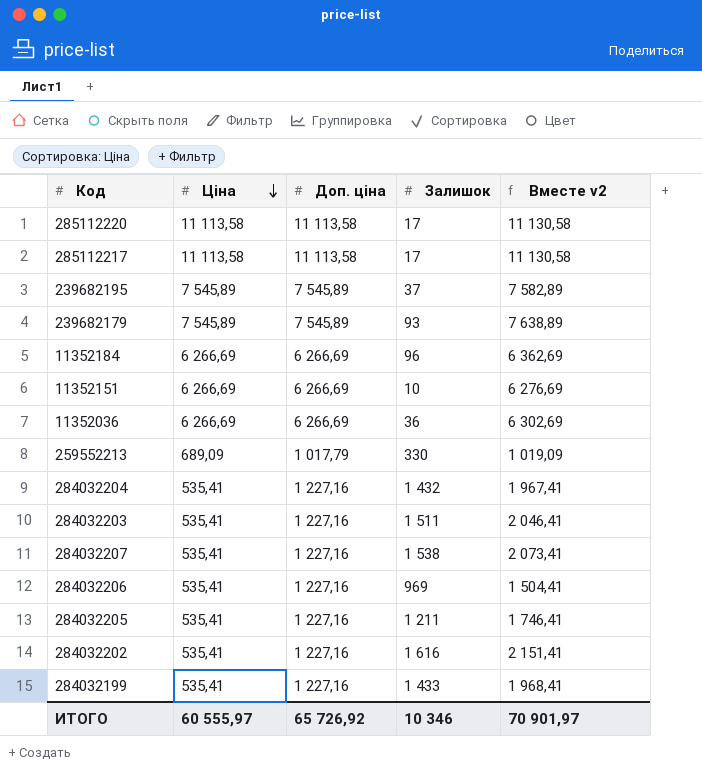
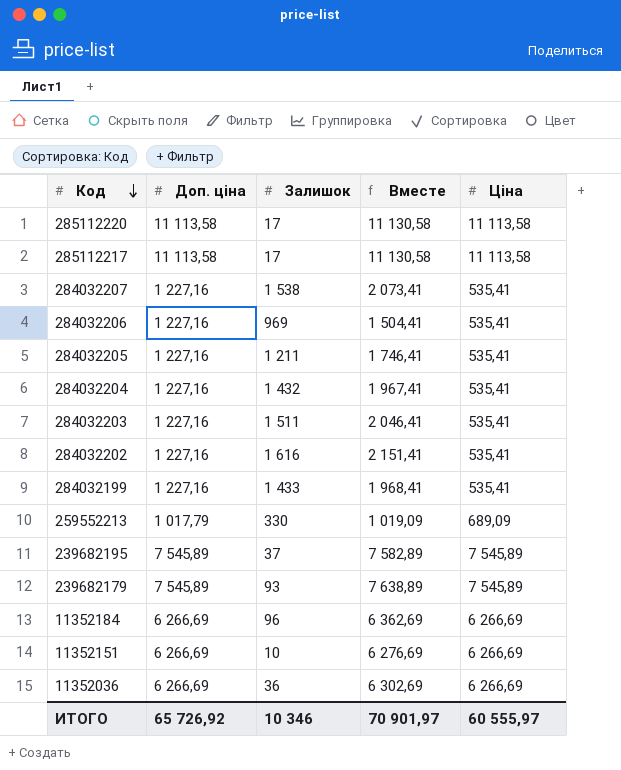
row order: Ціна descending -> Код descending
column name: Вместе v2 -> Вместе
column Ціна | position: 2 -> 5

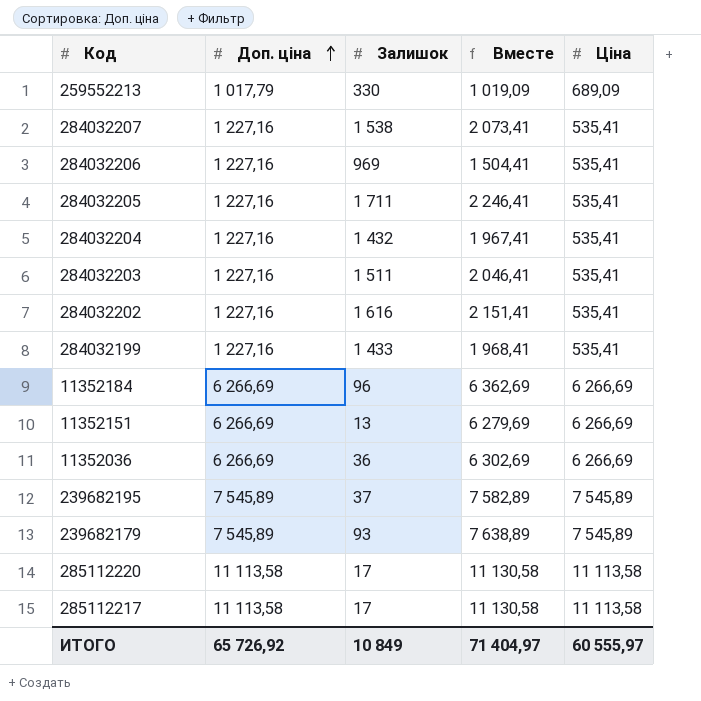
row order: Код descending -> Доп. ціна ascending
284032205 | Залишок: 1 211 -> 1 711
284032205 | Вместе: 1 746,41 -> 2 246,41
11352151 | Залишок: 10 -> 13
11352151 | Вместе: 6 276,69 -> 6 279,69
ИТОГО | Залишок: 10 346 -> 10 849
ИТОГО | Вместе: 70 901,97 -> 71 404,97

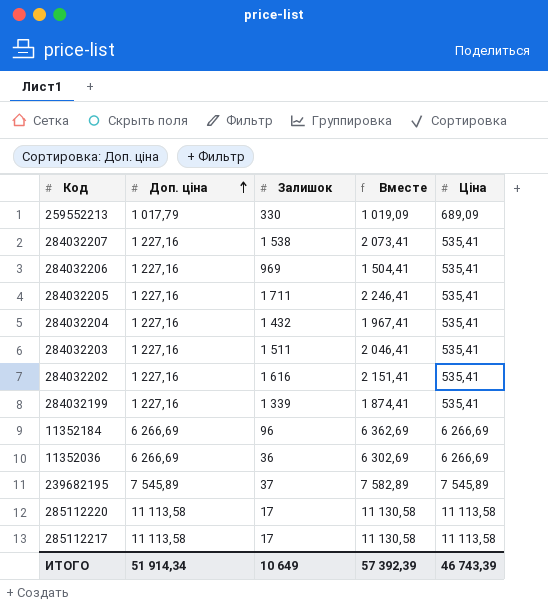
row 11352151: 6 266,69 | 13 | 6 279,69 | 6 266,69 -> none
row 239682179: 7 545,89 | 93 | 7 638,89 | 7 545,89 -> none
284032199 | Залишок: 1 433 -> 1 339
284032199 | Вместе: 1 968,41 -> 1 874,41
ИТОГО | Доп. ціна: 65 726,92 -> 51 914,34
ИТОГО | Залишок: 10 849 -> 10 649
ИТОГО | Вместе: 71 404,97 -> 57 392,39
ИТОГО | Ціна: 60 555,97 -> 46 743,39

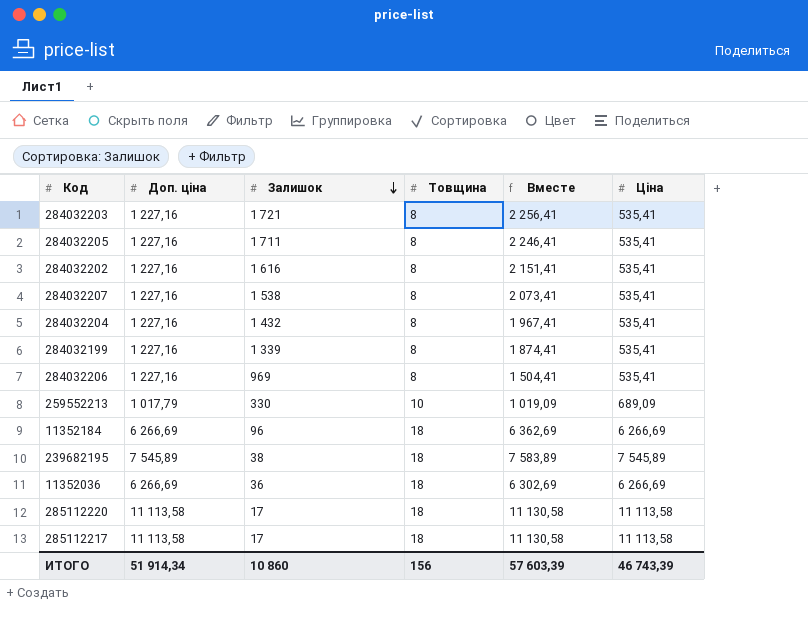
row order: Доп. ціна ascending -> Залишок descending
column Товщина | position: none -> 4
284032203 | Залишок: 1 511 -> 1 721
284032203 | Вместе: 2 046,41 -> 2 256,41
239682195 | Залишок: 37 -> 38
239682195 | Вместе: 7 582,89 -> 7 583,89
ИТОГО | Залишок: 10 649 -> 10 860
ИТОГО | Вместе: 57 392,39 -> 57 603,39

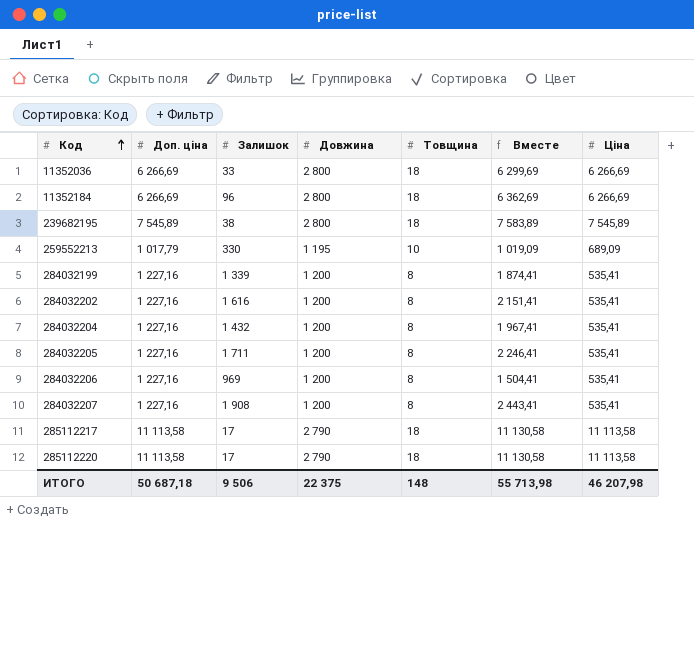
row order: Залишок descending -> Код ascending
column Довжина | position: none -> 4
row 284032203: 1 227,16 | 1 721 | 8 | 2 256,41 | 535,41 -> none
11352036 | Залишок: 36 -> 33
11352036 | Вместе: 6 302,69 -> 6 299,69
284032207 | Залишок: 1 538 -> 1 908
284032207 | Вместе: 2 073,41 -> 2 443,41
ИТОГО | Доп. ціна: 51 914,34 -> 50 687,18
ИТОГО | Залишок: 10 860 -> 9 506
ИТОГО | Товщина: 156 -> 148
ИТОГО | Вместе: 57 603,39 -> 55 713,98
ИТОГО | Ціна: 46 743,39 -> 46 207,98

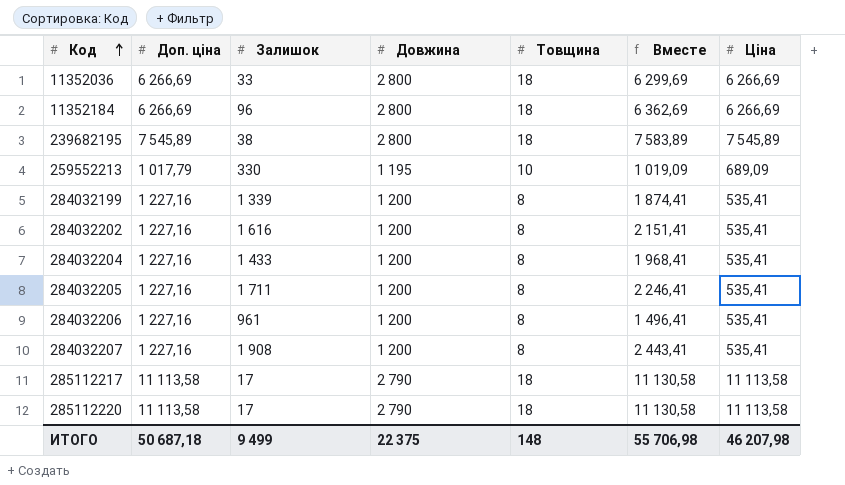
284032204 | Залишок: 1 432 -> 1 433
284032204 | Вместе: 1 967,41 -> 1 968,41
284032206 | Залишок: 969 -> 961
284032206 | Вместе: 1 504,41 -> 1 496,41
ИТОГО | Залишок: 9 506 -> 9 499
ИТОГО | Вместе: 55 713,98 -> 55 706,98

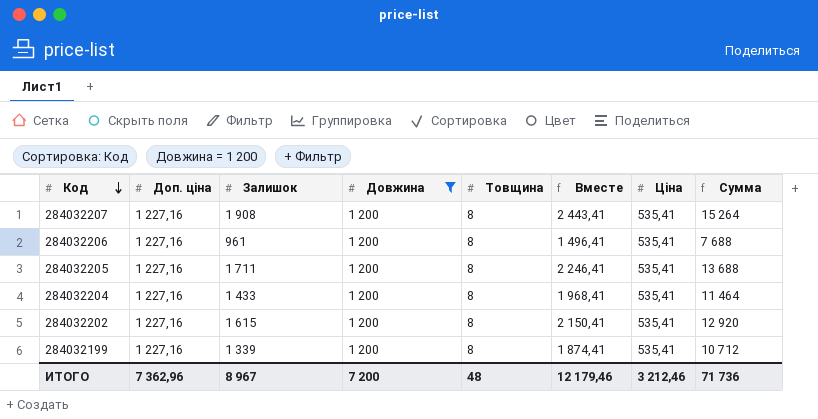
filter: none -> Довжина = 1 200
row order: Код ascending -> Код descending
column Сумма | formula: none -> [Залишок] * [Товщина]
284032202 | Залишок: 1 616 -> 1 615
284032202 | Вместе: 2 151,41 -> 2 150,41
ИТОГО | Доп. ціна: 50 687,18 -> 7 362,96
ИТОГО | Залишок: 9 499 -> 8 967
ИТОГО | Довжина: 22 375 -> 7 200
ИТОГО | Товщина: 148 -> 48
ИТОГО | Вместе: 55 706,98 -> 12 179,46
ИТОГО | Ціна: 46 207,98 -> 3 212,46

